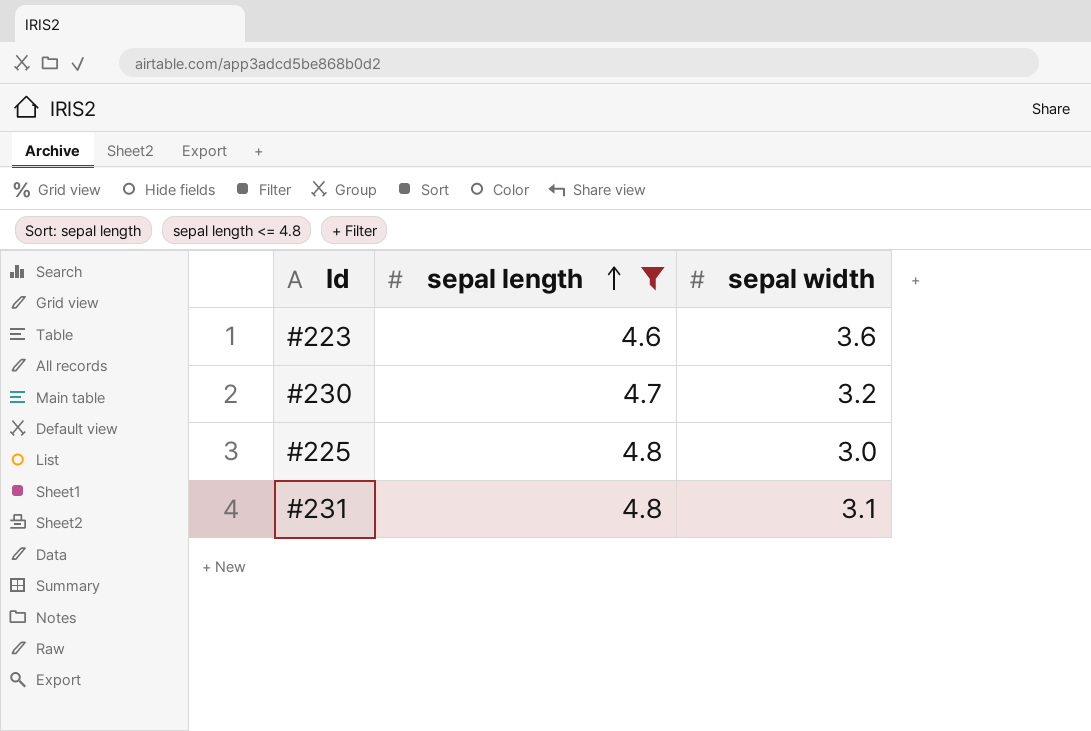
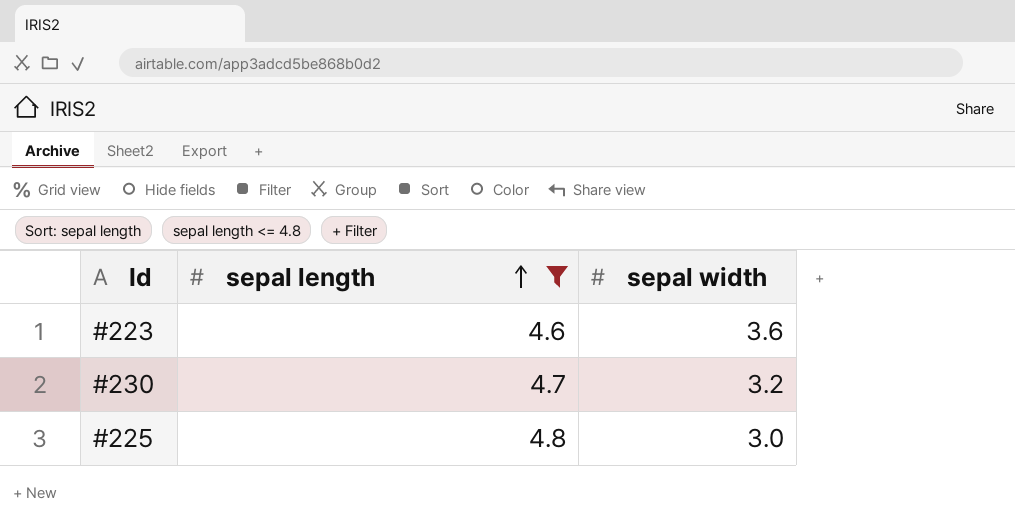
row #231: 4.8 | 3.1 -> none

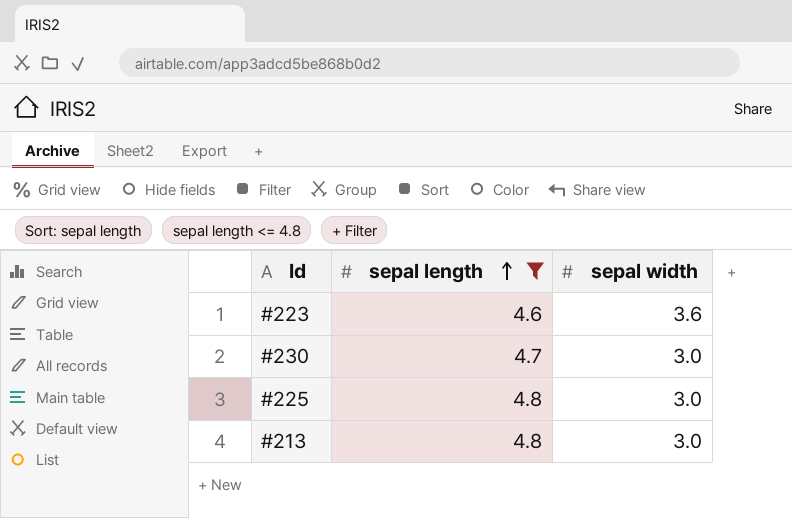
#230 | sepal width: 3.2 -> 3.0
row #213: none -> 4.8 | 3.0

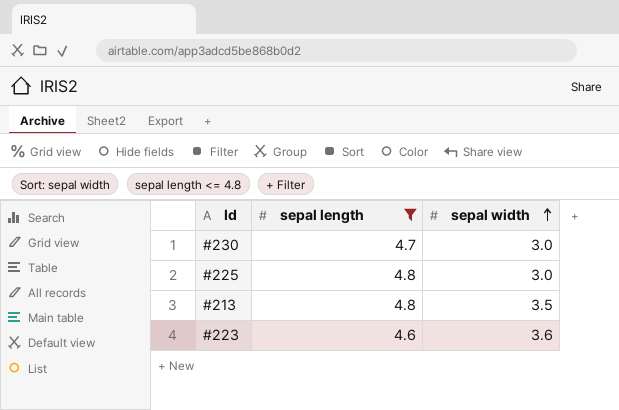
row order: sepal length ascending -> sepal width ascending
#213 | sepal width: 3.0 -> 3.5

